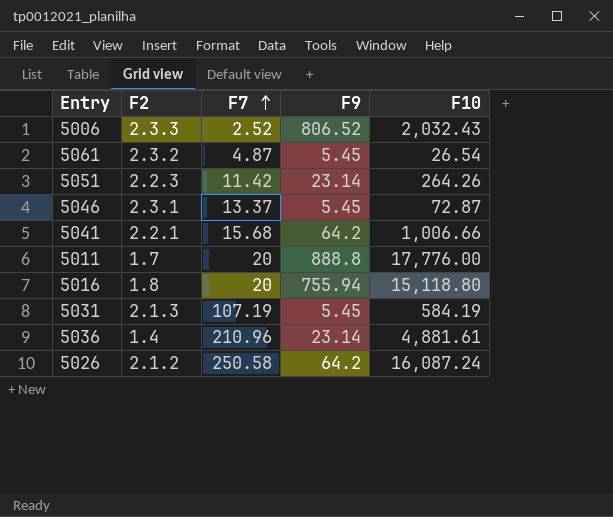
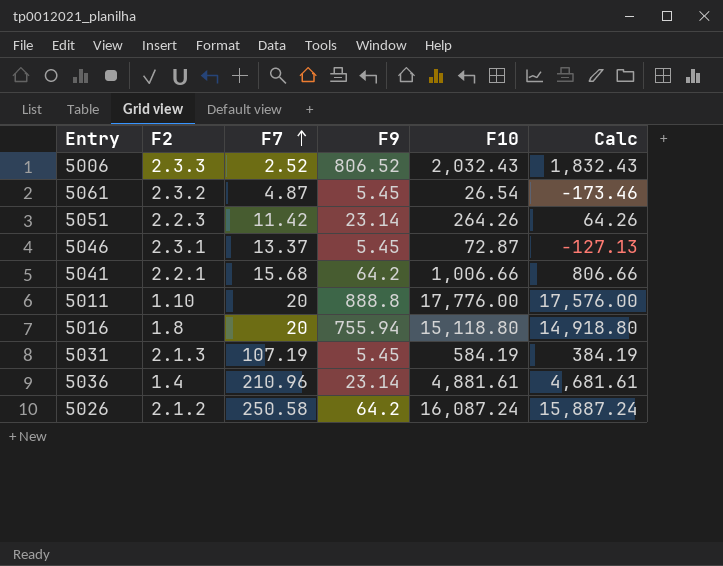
column Calc | formula: none -> [F10] - 200
5011 | F2: 1.7 -> 1.10

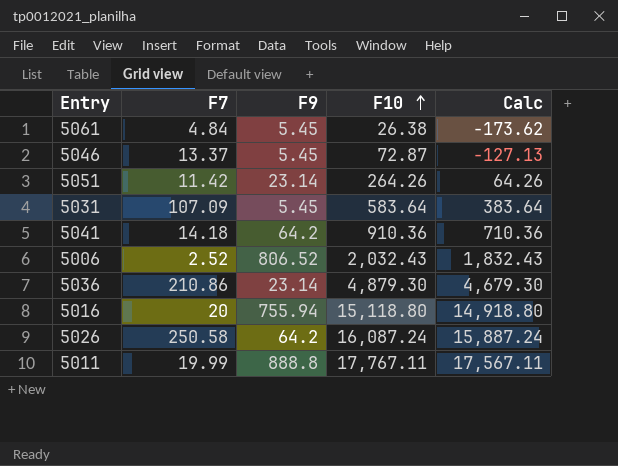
row order: F7 ascending -> F10 ascending
column F2 | position: 2 -> none
5061 | F7: 4.87 -> 4.84
5061 | F10: 26.54 -> 26.38
5061 | Calc: -173.46 -> -173.62
5031 | F7: 107.19 -> 107.09
5031 | F10: 584.19 -> 583.64
5031 | Calc: 384.19 -> 383.64
5041 | F7: 15.68 -> 14.18
5041 | F10: 1,006.66 -> 910.36
5041 | Calc: 806.66 -> 710.36
5036 | F7: 210.96 -> 210.86
5036 | F10: 4,881.61 -> 4,879.30
5036 | Calc: 4,681.61 -> 4,679.30
5011 | F7: 20 -> 19.99
5011 | F10: 17,776.00 -> 17,767.11
5011 | Calc: 17,576.00 -> 17,567.11

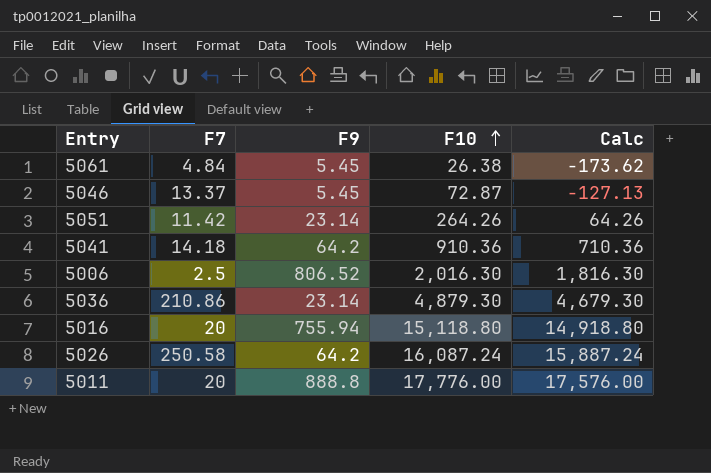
row 5031: 107.09 | 5.45 | 583.64 | 383.64 -> none
5006 | F7: 2.52 -> 2.5
5006 | F10: 2,032.43 -> 2,016.30
5006 | Calc: 1,832.43 -> 1,816.30
5011 | F7: 19.99 -> 20
5011 | F10: 17,767.11 -> 17,776.00
5011 | Calc: 17,567.11 -> 17,576.00

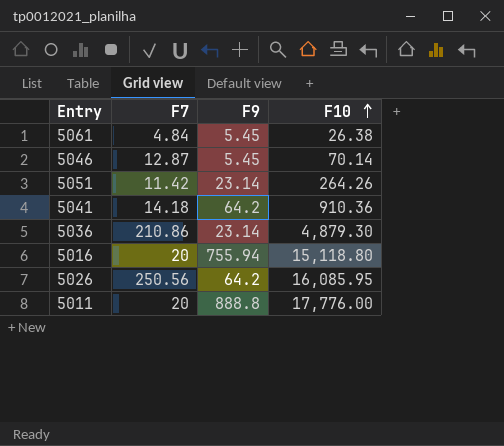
column Calc | formula: [F10] - 200 -> none
row 5006: 2.5 | 806.52 | 2,016.30 | 1,816.30 -> none
5046 | F7: 13.37 -> 12.87
5046 | F10: 72.87 -> 70.14
5026 | F7: 250.58 -> 250.56
5026 | F10: 16,087.24 -> 16,085.95

